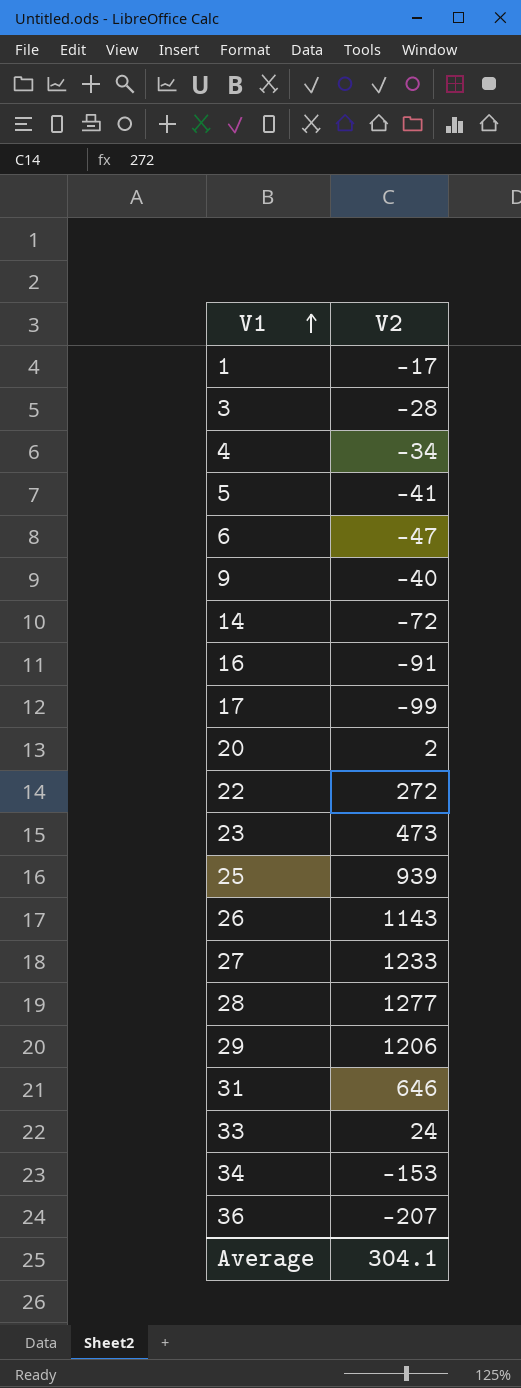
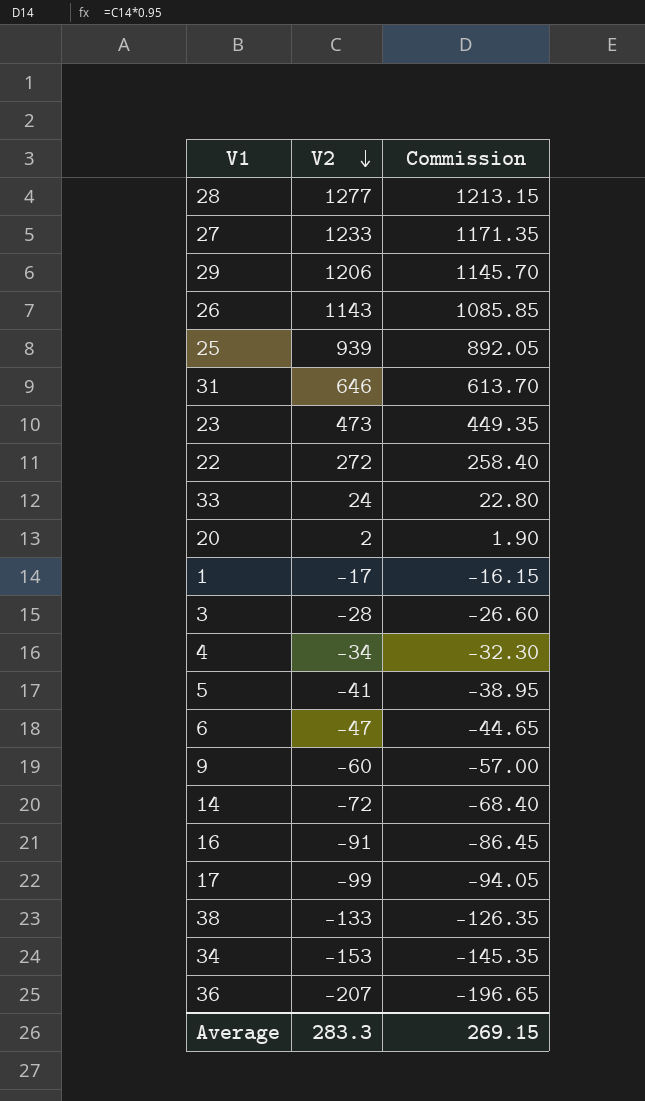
row order: V1 ascending -> V2 descending
column Commission | formula: none -> [V2] * 0.95
9 | V2: -40 -> -60
row 38: none -> -133 | -126.35
Average | V2: 304.1 -> 283.3

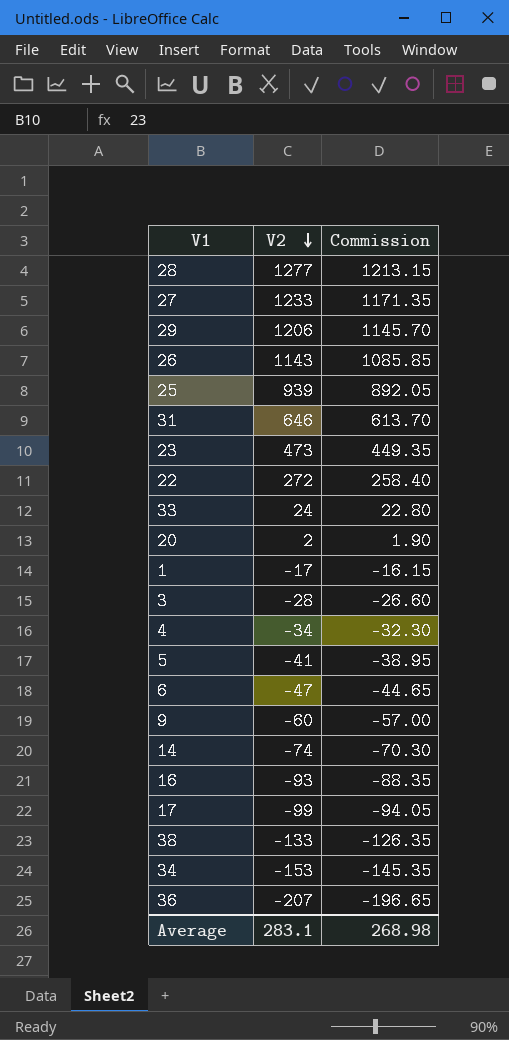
14 | V2: -72 -> -74
14 | Commission: -68.40 -> -70.30
16 | V2: -91 -> -93
16 | Commission: -86.45 -> -88.35
Average | V2: 283.3 -> 283.1
Average | Commission: 269.15 -> 268.98

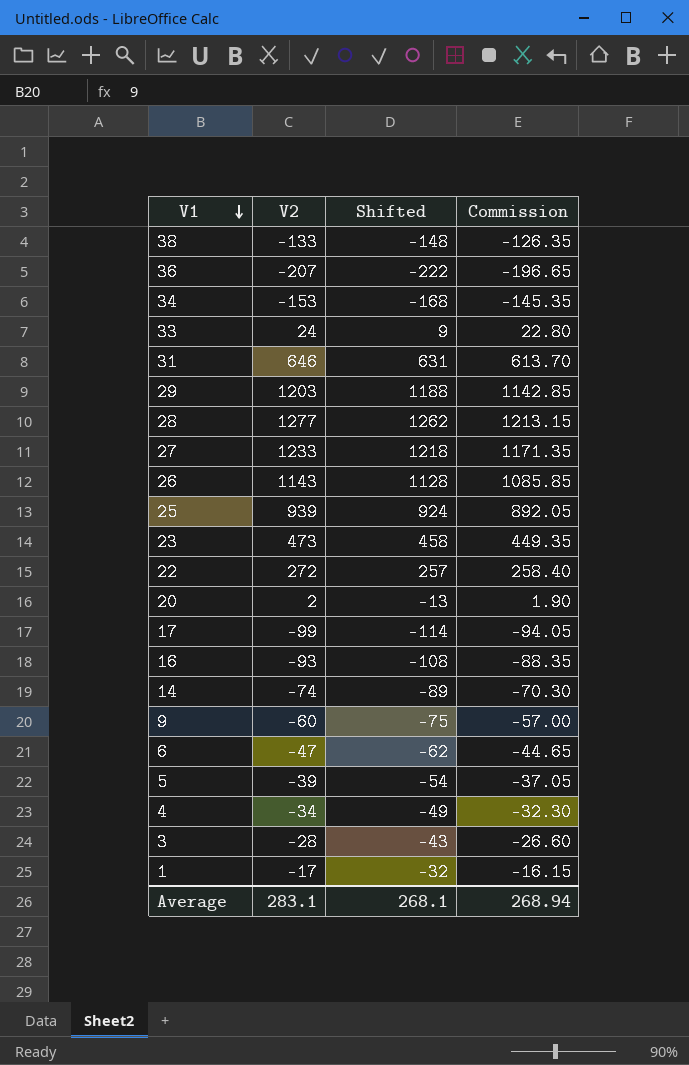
row order: V2 descending -> V1 descending
column Shifted | formula: none -> [V2] - 15
29 | V2: 1206 -> 1203
29 | Commission: 1145.70 -> 1142.85
5 | V2: -41 -> -39
5 | Commission: -38.95 -> -37.05
Average | Commission: 268.98 -> 268.94

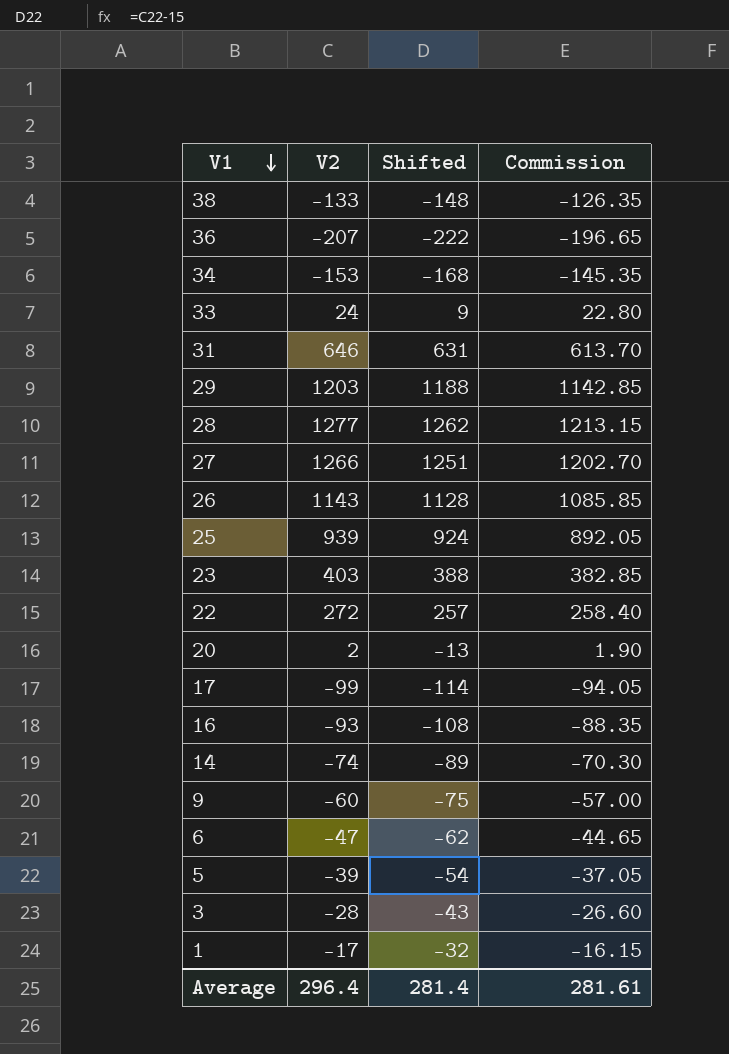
row 4: -34 | -49 | -32.30 -> none
27 | V2: 1233 -> 1266
27 | Shifted: 1218 -> 1251
27 | Commission: 1171.35 -> 1202.70
23 | V2: 473 -> 403
23 | Shifted: 458 -> 388
23 | Commission: 449.35 -> 382.85
Average | V2: 283.1 -> 296.4
Average | Shifted: 268.1 -> 281.4
Average | Commission: 268.94 -> 281.61

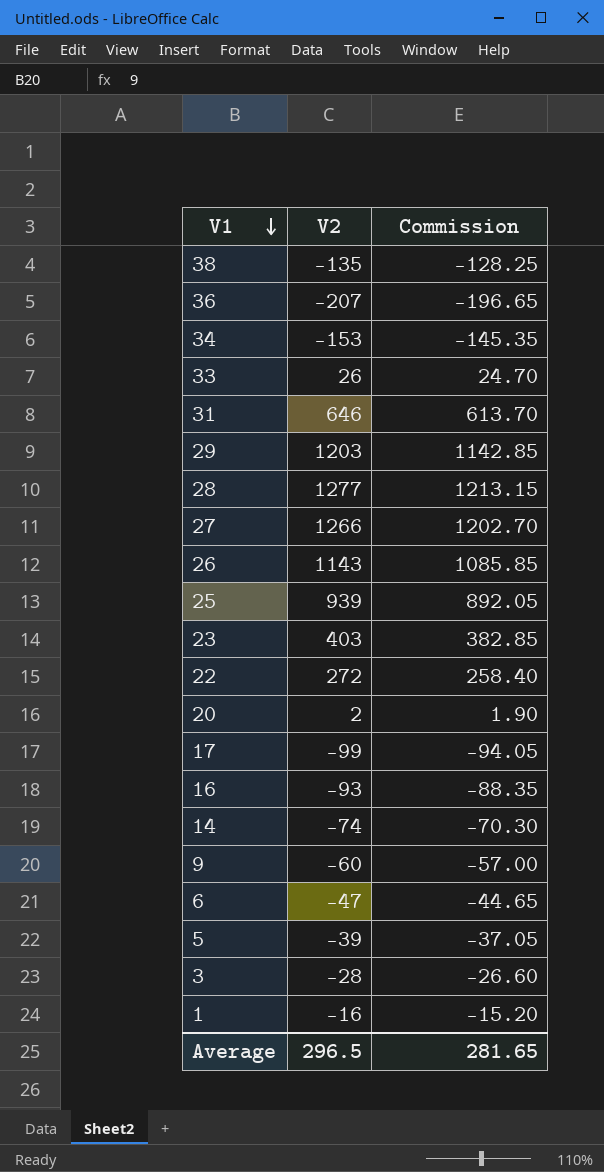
column Shifted | formula: [V2] - 15 -> none
38 | V2: -133 -> -135
38 | Commission: -126.35 -> -128.25
33 | V2: 24 -> 26
33 | Commission: 22.80 -> 24.70
1 | V2: -17 -> -16
1 | Commission: -16.15 -> -15.20
Average | V2: 296.4 -> 296.5
Average | Commission: 281.61 -> 281.65

